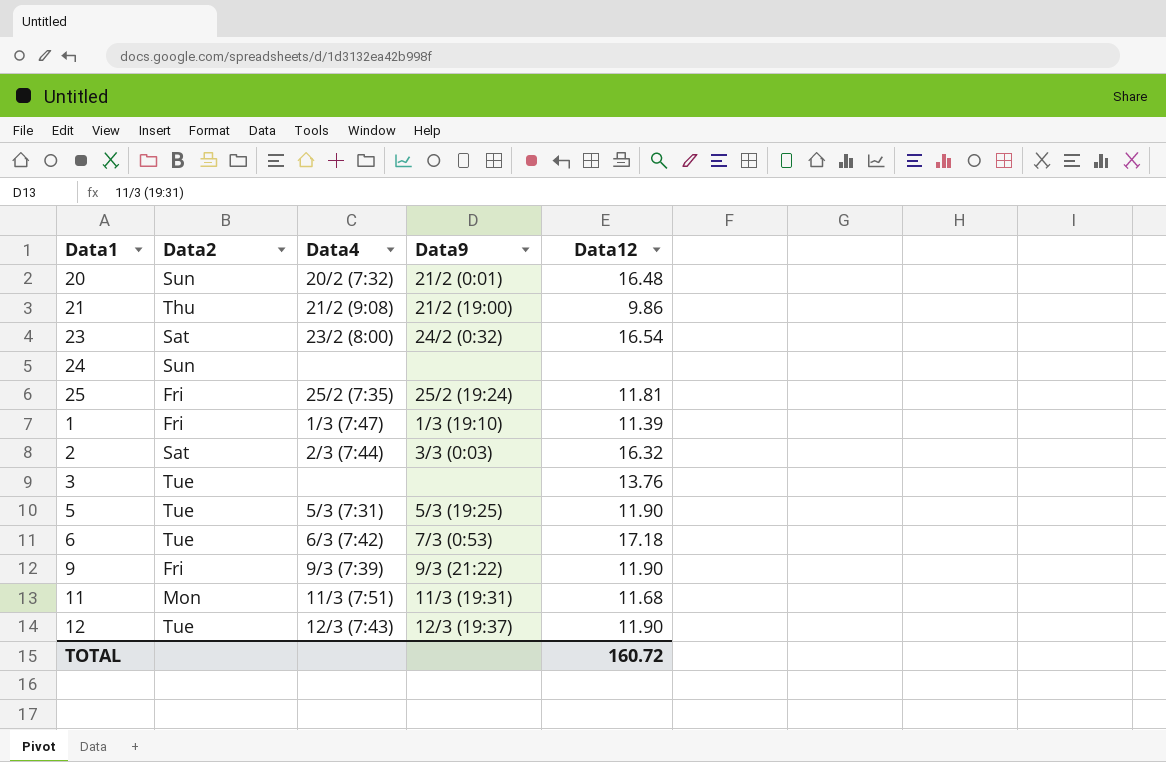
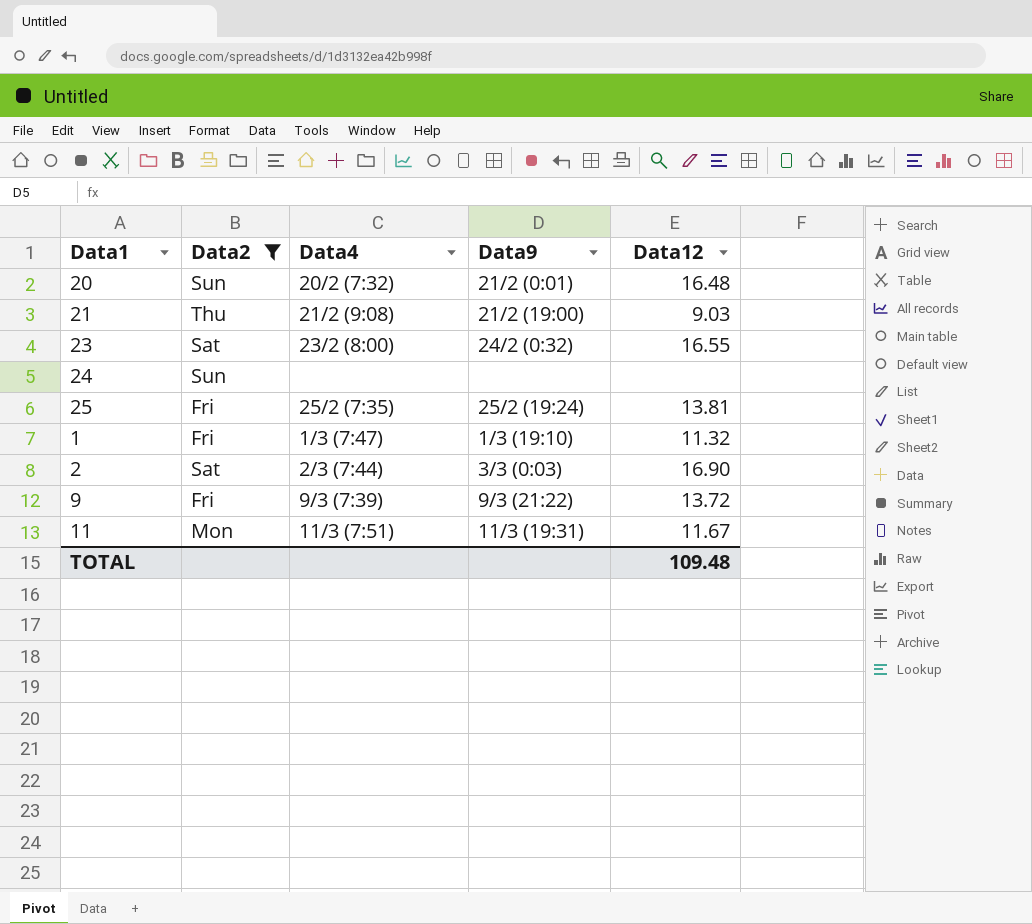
filter: none -> Data2 != Tue
21 | Data12: 9.86 -> 9.03
23 | Data12: 16.54 -> 16.55
25 | Data12: 11.81 -> 13.81
1 | Data12: 11.39 -> 11.32
2 | Data12: 16.32 -> 16.90
9 | Data12: 11.90 -> 13.72
11 | Data12: 11.68 -> 11.67
TOTAL | Data12: 160.72 -> 109.48

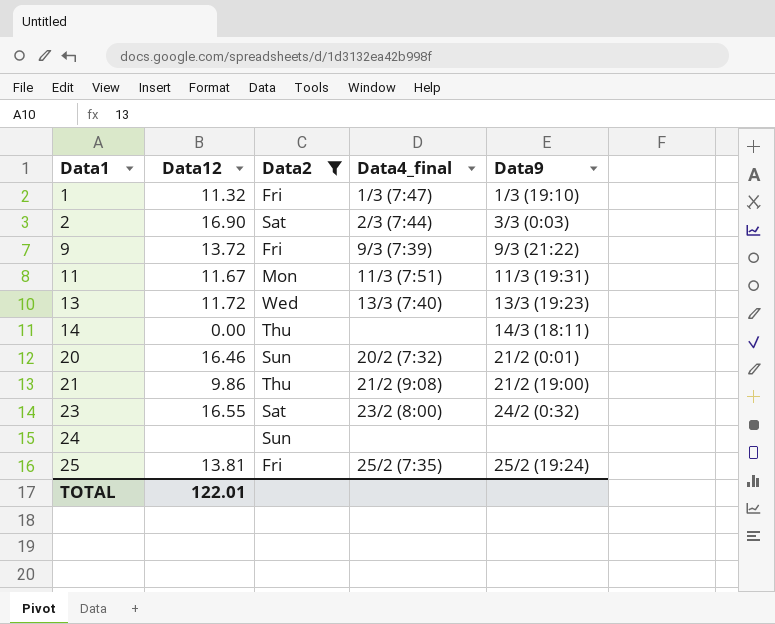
row order: none -> Data1 ascending
column Data12 | position: 5 -> 2
column name: Data4 -> Data4_final
row 13: none -> 11.72 | Wed | 13/3 (7:40) | 13/3 (19:23)
row 14: none -> 0.00 | Thu | none | 14/3 (18:11)
20 | Data12: 16.48 -> 16.46
21 | Data12: 9.03 -> 9.86
TOTAL | Data12: 109.48 -> 122.01

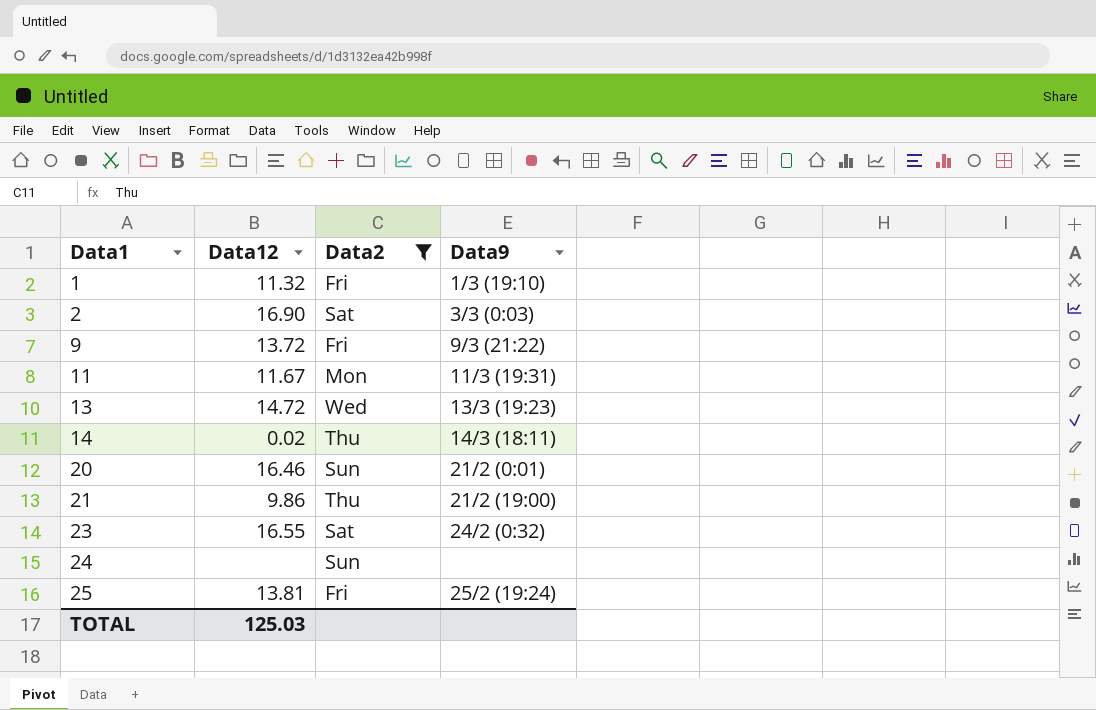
column Data4_final | position: 4 -> none
13 | Data12: 11.72 -> 14.72
14 | Data12: 0.00 -> 0.02
TOTAL | Data12: 122.01 -> 125.03

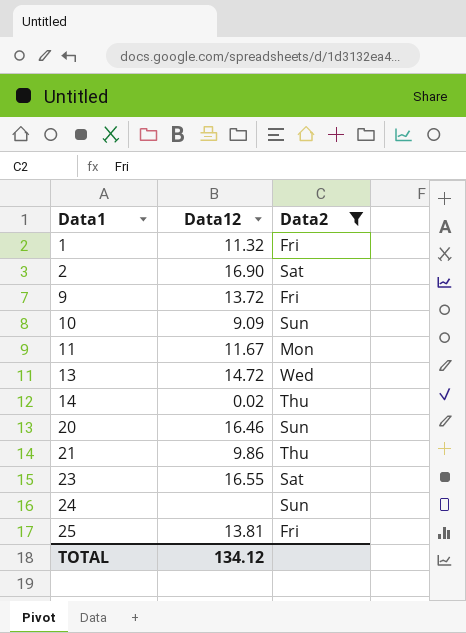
column Data9 | position: 4 -> none
row 10: none -> 9.09 | Sun
TOTAL | Data12: 125.03 -> 134.12

